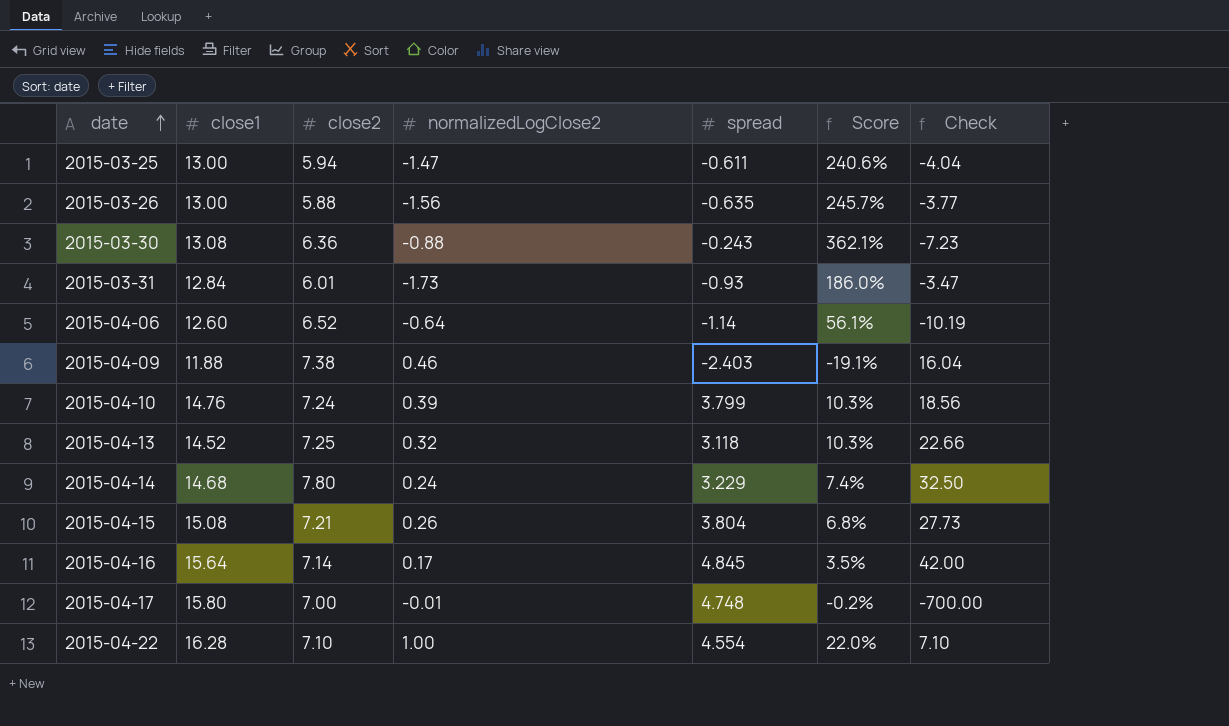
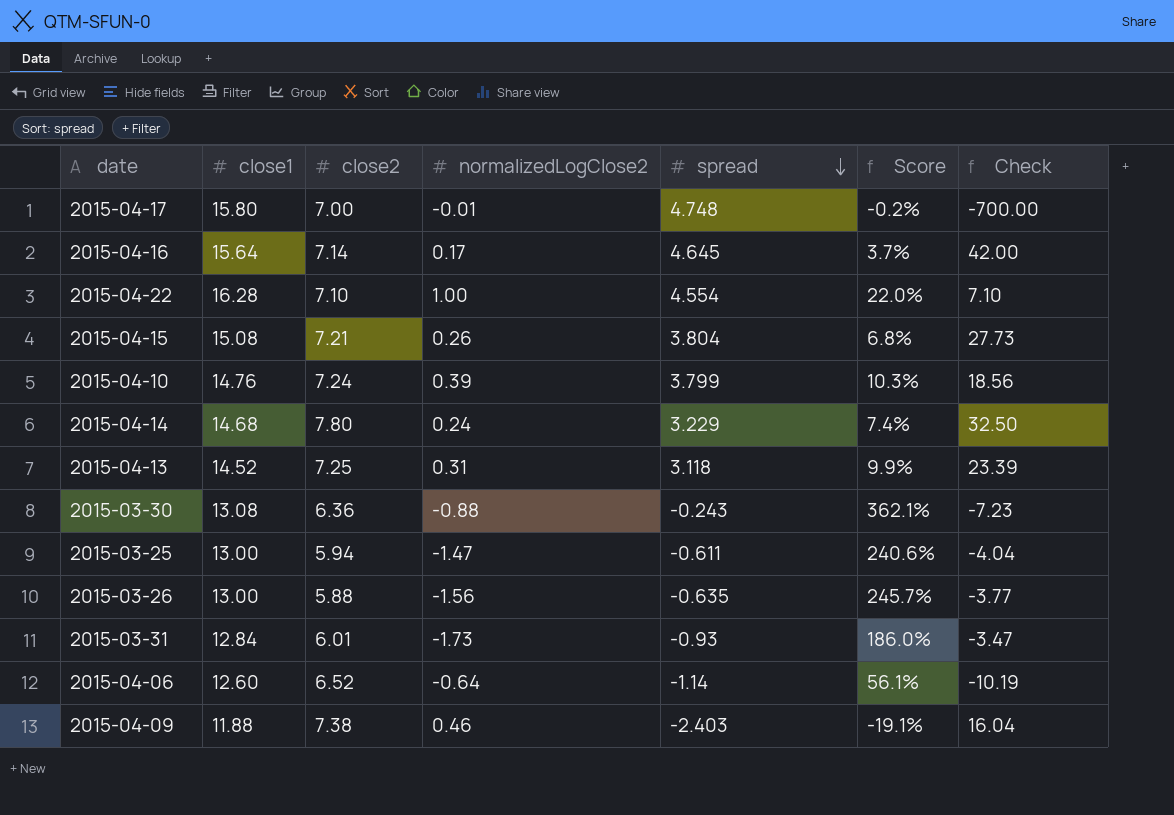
row order: date ascending -> spread descending
2015-04-16 | spread: 4.845 -> 4.645
2015-04-16 | Score: 3.5% -> 3.7%
2015-04-13 | normalizedLogClose2: 0.32 -> 0.31
2015-04-13 | Score: 10.3% -> 9.9%
2015-04-13 | Check: 22.66 -> 23.39

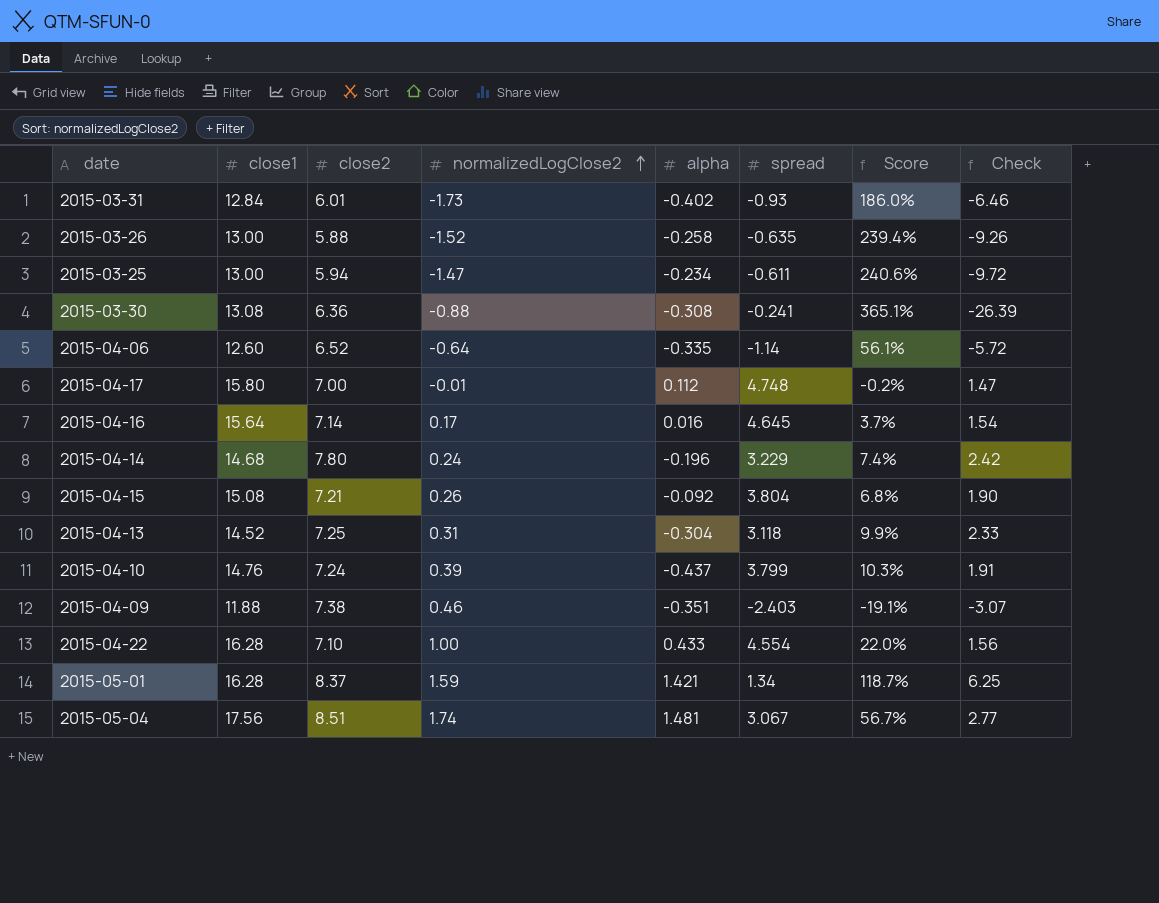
row order: spread descending -> normalizedLogClose2 ascending
column alpha | position: none -> 5
column Check | formula: [close2] / [normalizedLogClose2] -> [close2] / [spread]
2015-03-26 | normalizedLogClose2: -1.56 -> -1.52
2015-03-26 | Score: 245.7% -> 239.4%
2015-03-30 | spread: -0.243 -> -0.241
2015-03-30 | Score: 362.1% -> 365.1%
row 2015-05-01: none -> 16.28 | 8.37 | 1.59 | 1.421 | 1.34 | 118.7% | 6.25
row 2015-05-04: none -> 17.56 | 8.51 | 1.74 | 1.481 | 3.067 | 56.7% | 2.77

